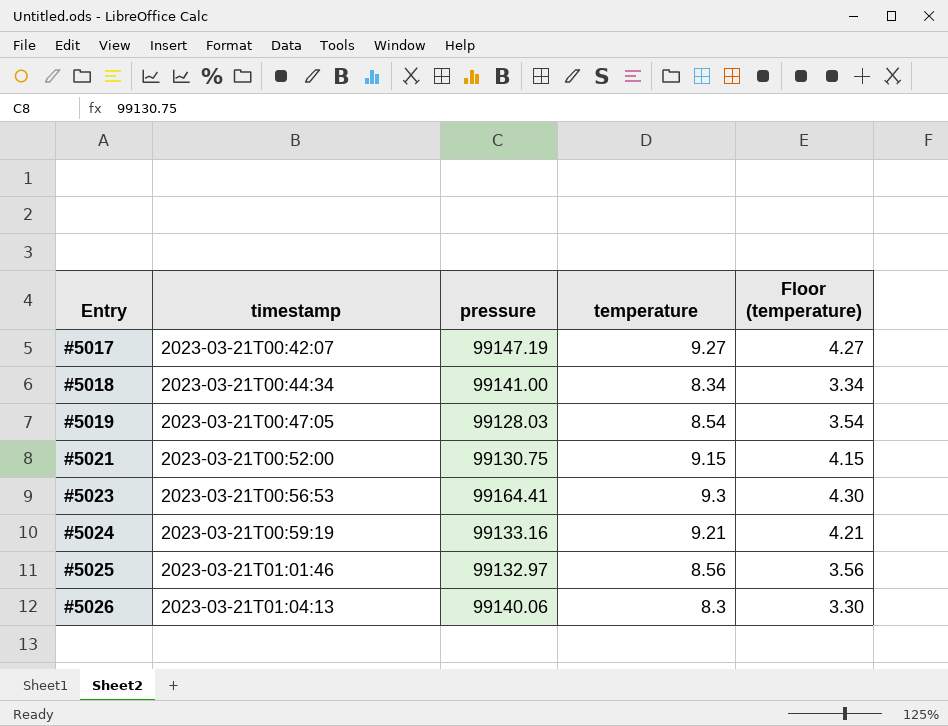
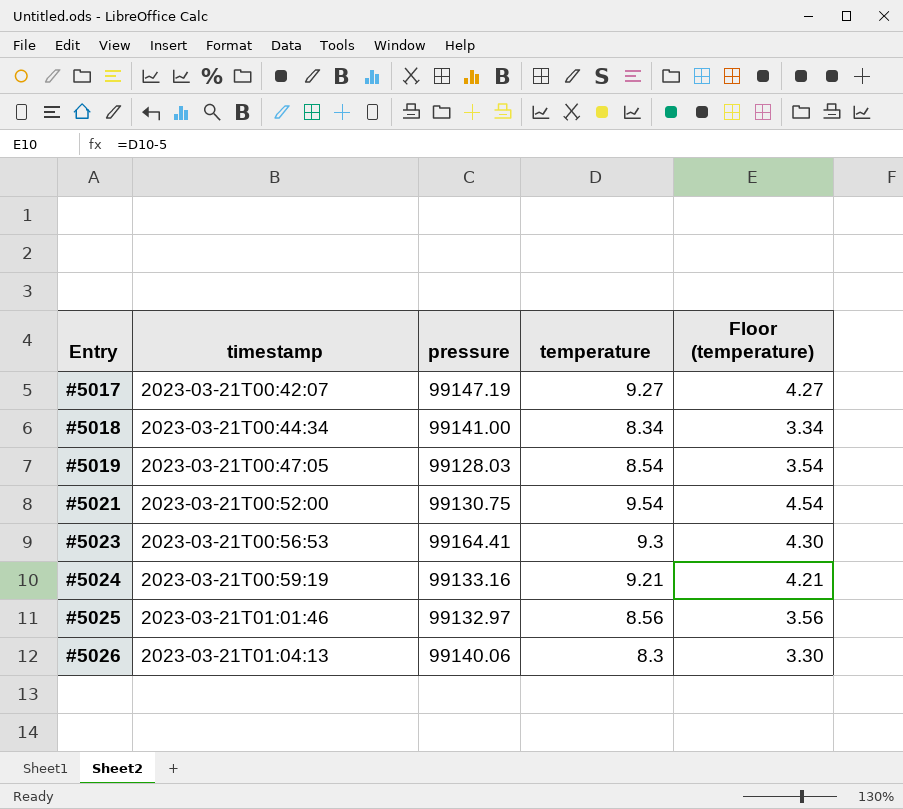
#5021 | temperature: 9.15 -> 9.54
#5021 | Floor (temperature): 4.15 -> 4.54

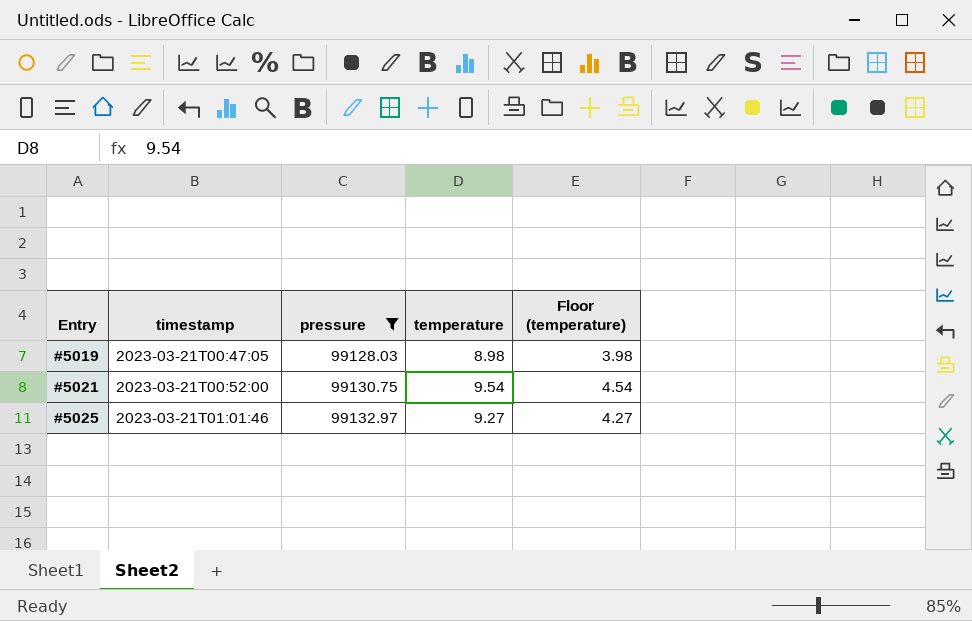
filter: none -> pressure <= 99132.97
#5019 | temperature: 8.54 -> 8.98
#5019 | Floor (temperature): 3.54 -> 3.98
#5025 | temperature: 8.56 -> 9.27
#5025 | Floor (temperature): 3.56 -> 4.27

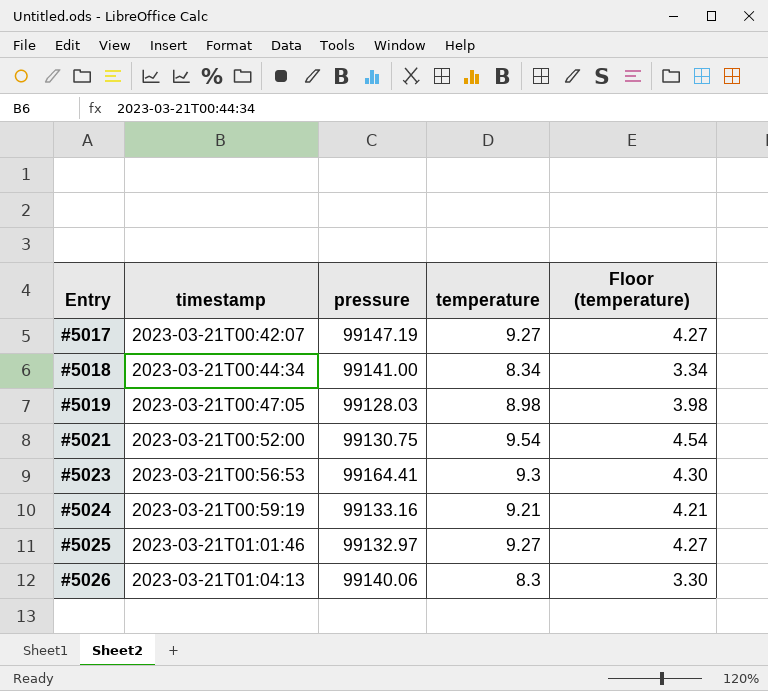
filter: pressure <= 99132.97 -> none

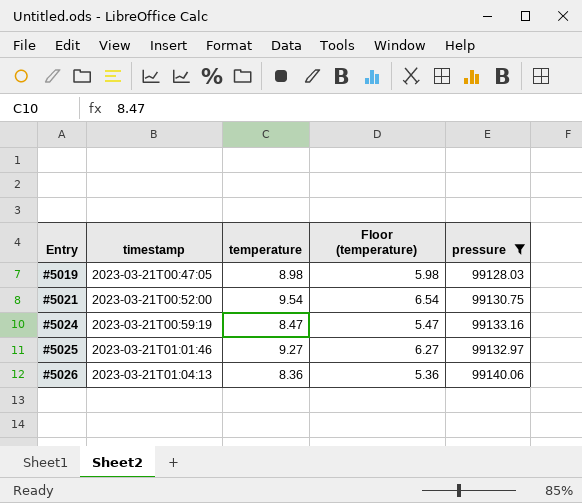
filter: none -> pressure <= 99140.06
column Floor (temperature) | formula: [temperature] - 5 -> [temperature] - 3
column pressure | position: 3 -> 5
#5024 | temperature: 9.21 -> 8.47
#5026 | temperature: 8.3 -> 8.36

